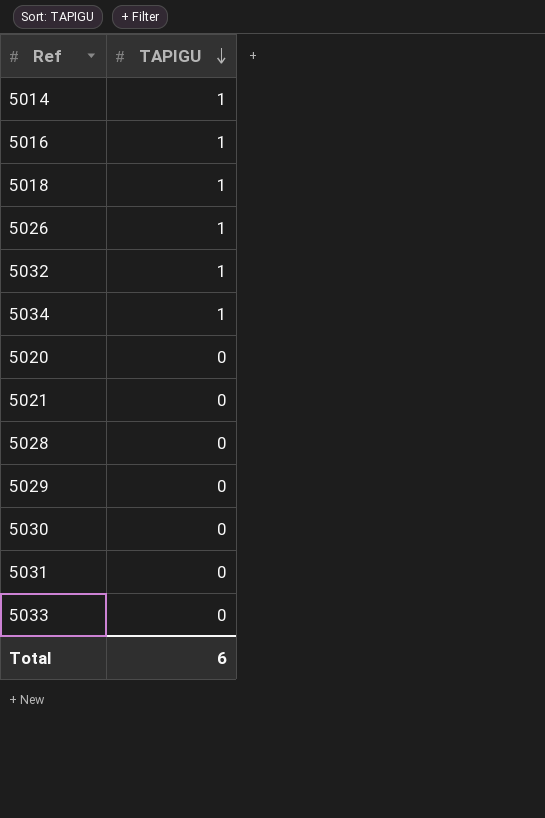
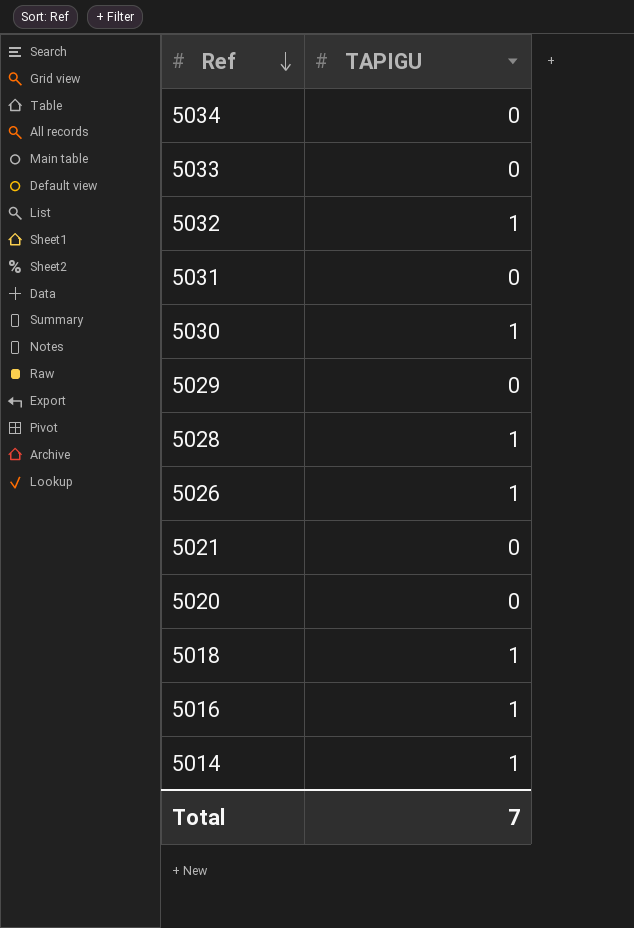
row order: TAPIGU descending -> Ref descending
5034 | TAPIGU: 1 -> 0
5030 | TAPIGU: 0 -> 1
5028 | TAPIGU: 0 -> 1
Total | TAPIGU: 6 -> 7

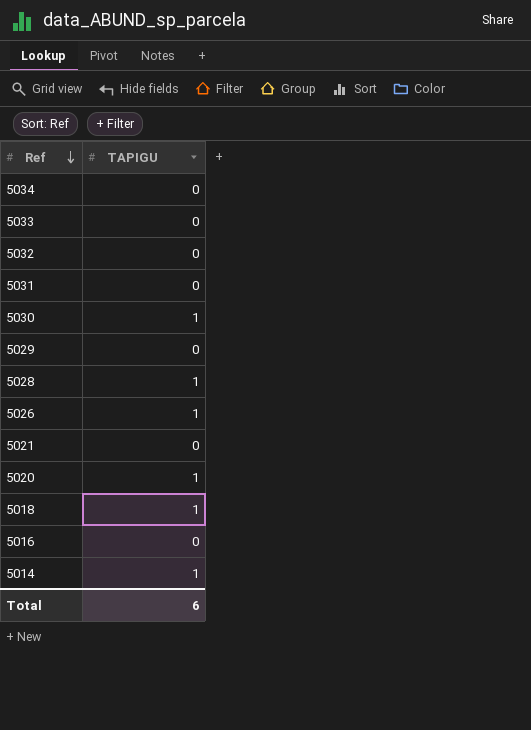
5032 | TAPIGU: 1 -> 0
5020 | TAPIGU: 0 -> 1
5016 | TAPIGU: 1 -> 0
Total | TAPIGU: 7 -> 6

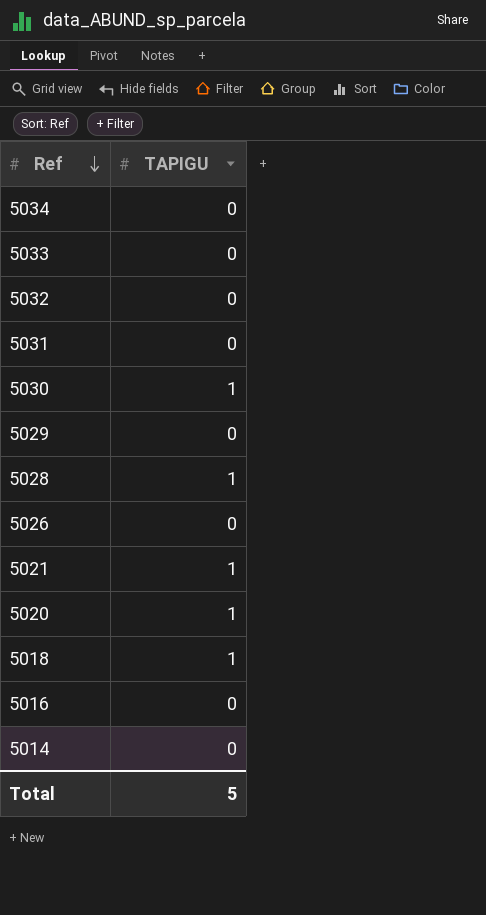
5026 | TAPIGU: 1 -> 0
5021 | TAPIGU: 0 -> 1
5014 | TAPIGU: 1 -> 0
Total | TAPIGU: 6 -> 5

